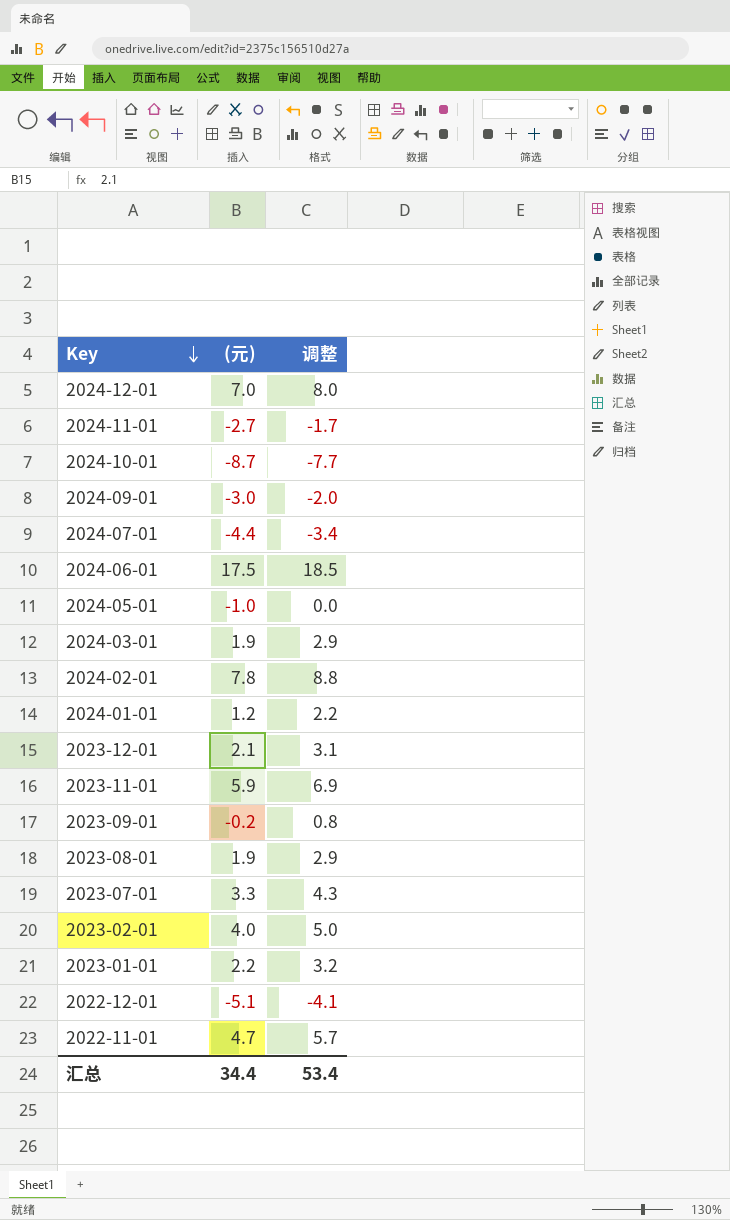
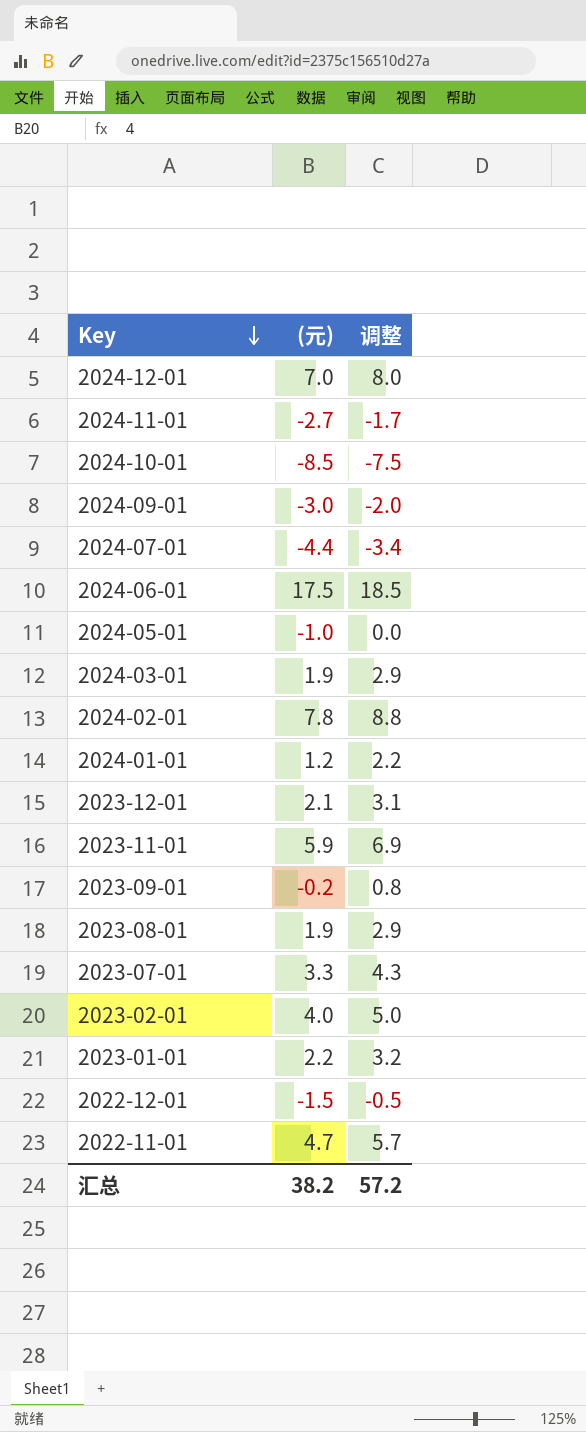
2024-10-01 | (元): -8.7 -> -8.5
2024-10-01 | 调整: -7.7 -> -7.5
2022-12-01 | (元): -5.1 -> -1.5
2022-12-01 | 调整: -4.1 -> -0.5
汇总 | (元): 34.4 -> 38.2
汇总 | 调整: 53.4 -> 57.2

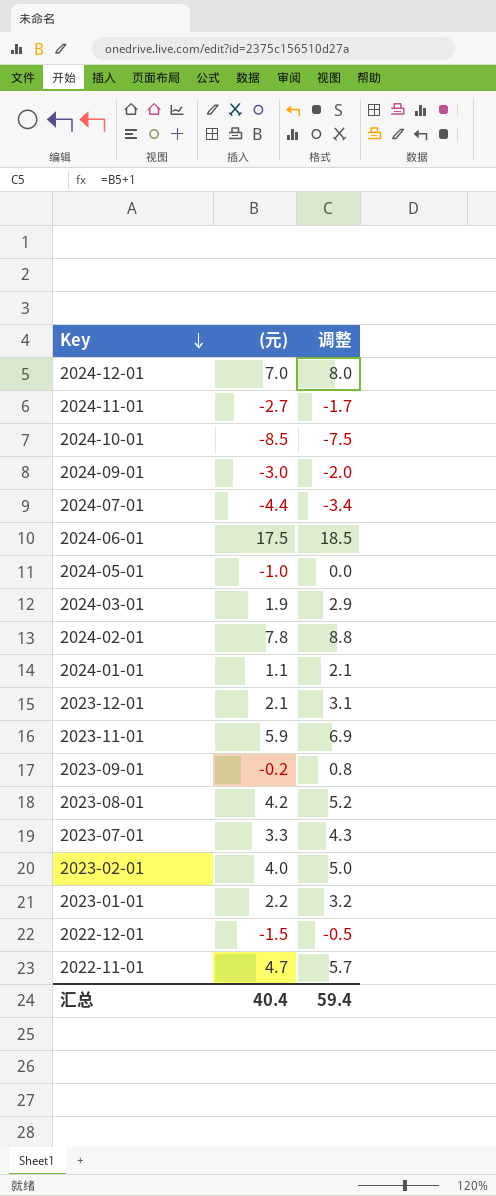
2024-01-01 | (元): 1.2 -> 1.1
2024-01-01 | 调整: 2.2 -> 2.1
2023-08-01 | (元): 1.9 -> 4.2
2023-08-01 | 调整: 2.9 -> 5.2
汇总 | (元): 38.2 -> 40.4
汇总 | 调整: 57.2 -> 59.4

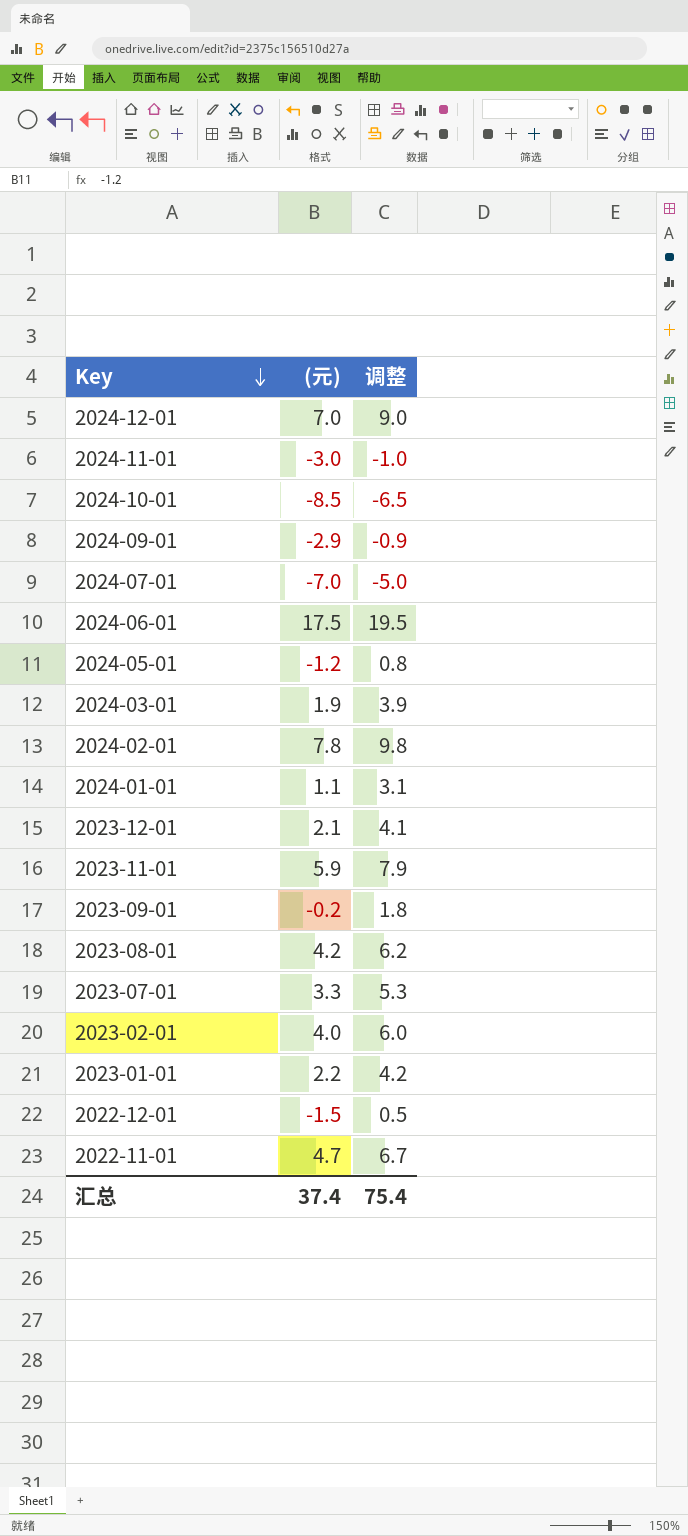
column 调整 | formula: [(元)] + 1 -> [(元)] + 2
2024-11-01 | (元): -2.7 -> -3.0
2024-09-01 | (元): -3.0 -> -2.9
2024-07-01 | (元): -4.4 -> -7.0
2024-05-01 | (元): -1.0 -> -1.2
汇总 | (元): 40.4 -> 37.4
汇总 | 调整: 59.4 -> 75.4

